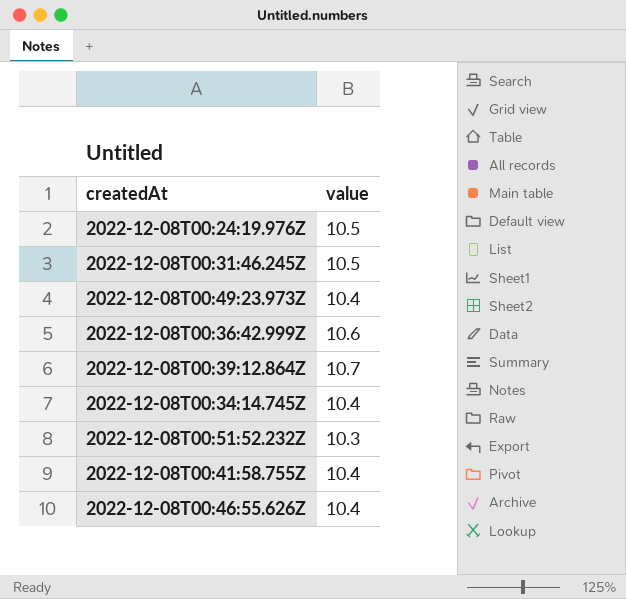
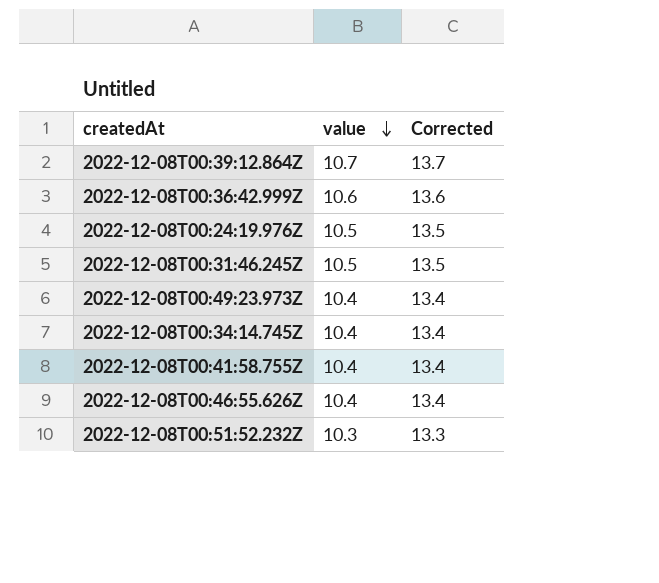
row order: none -> value descending
column Corrected | formula: none -> [value] + 3

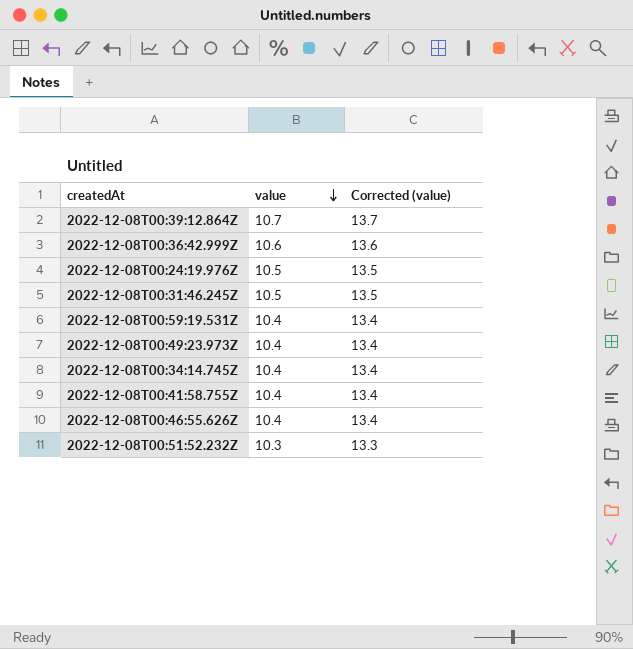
column name: Corrected -> Corrected (value)
row 2022-12-08T00:59:19.531Z: none -> 10.4 | 13.4

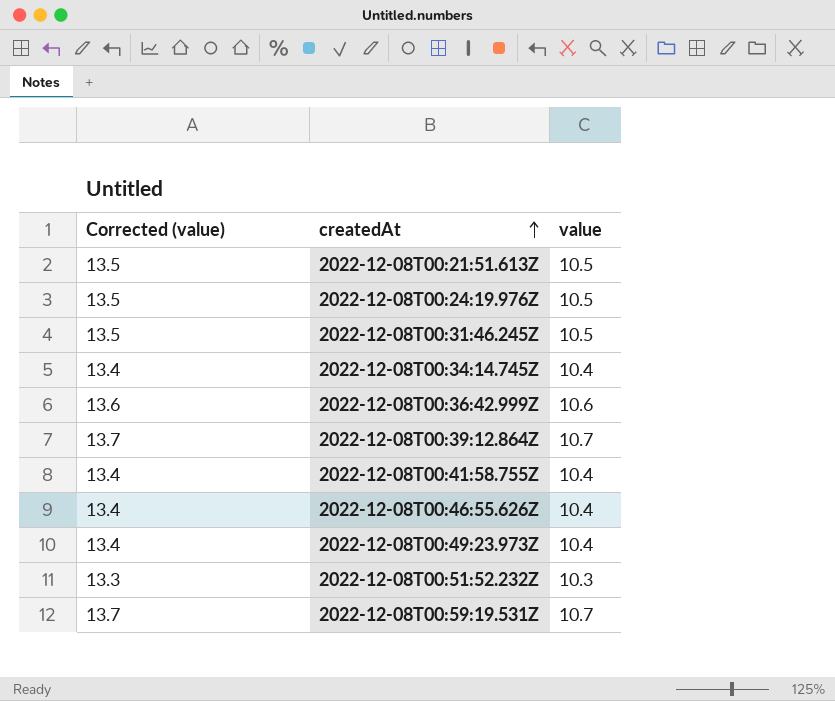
row order: value descending -> createdAt ascending
column Corrected (value) | position: 3 -> 1
row 2022-12-08T00:21:51.613Z: none -> 13.5 | 10.5
2022-12-08T00:59:19.531Z | Corrected (value): 13.4 -> 13.7
2022-12-08T00:59:19.531Z | value: 10.4 -> 10.7

